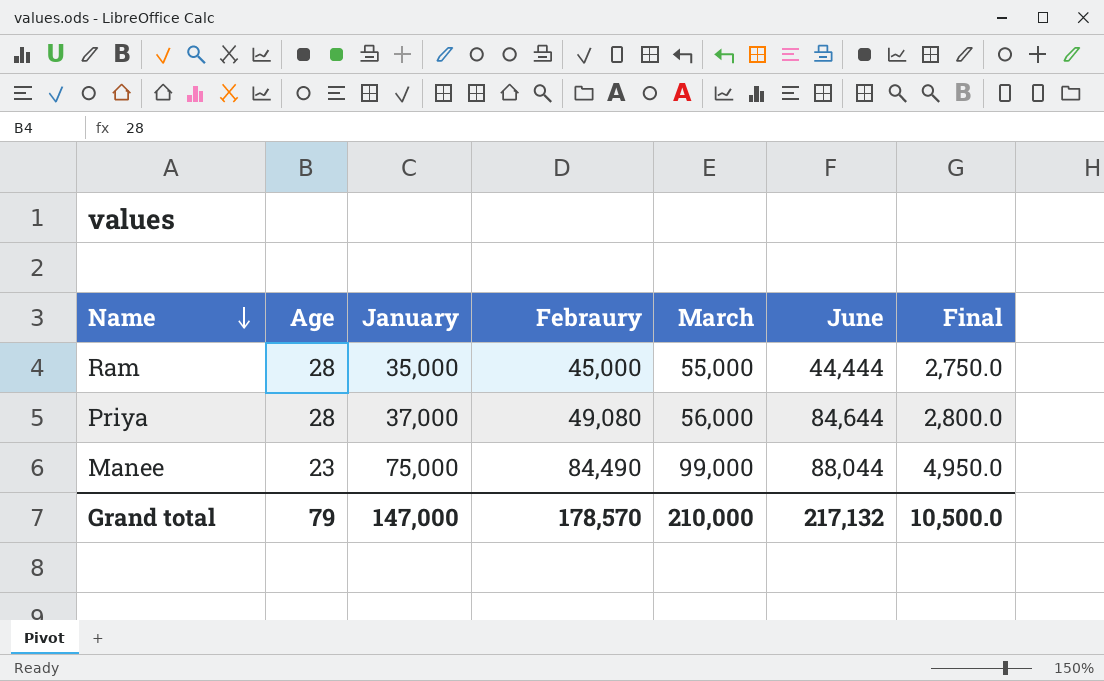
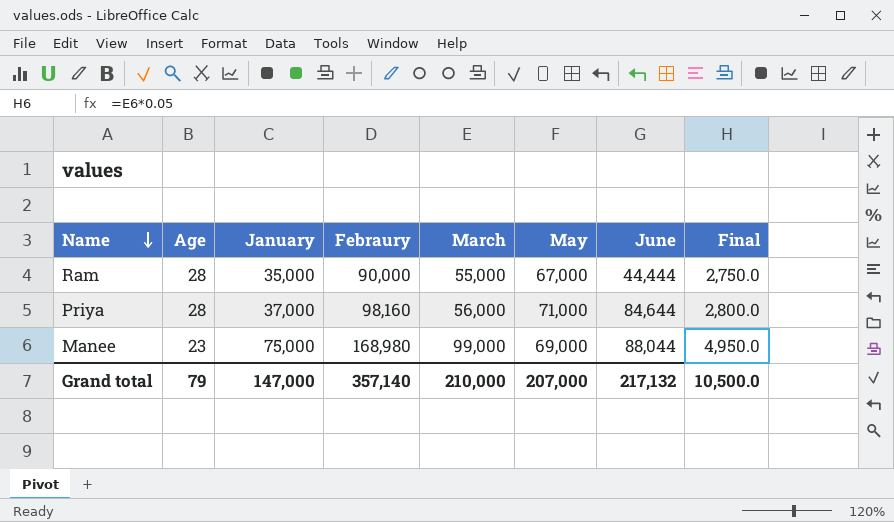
column May | position: none -> 6
Ram | Febraury: 45,000 -> 90,000
Priya | Febraury: 49,080 -> 98,160
Manee | Febraury: 84,490 -> 168,980
Grand total | Febraury: 178,570 -> 357,140

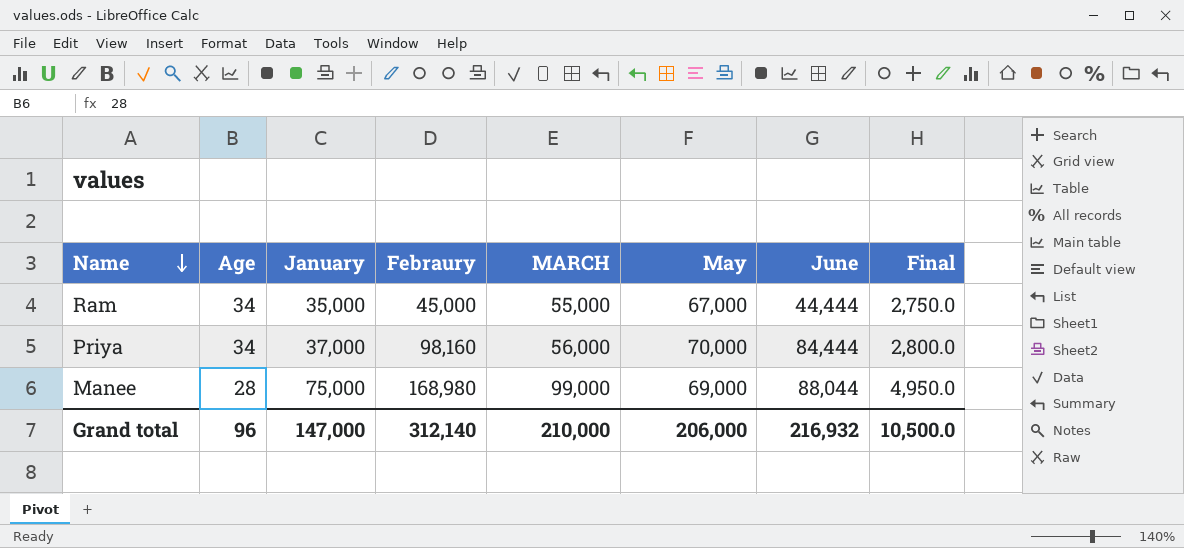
column name: March -> MARCH
Ram | Age: 28 -> 34
Ram | Febraury: 90,000 -> 45,000
Priya | Age: 28 -> 34
Priya | May: 71,000 -> 70,000
Priya | June: 84,644 -> 84,444
Manee | Age: 23 -> 28
Grand total | Age: 79 -> 96
Grand total | Febraury: 357,140 -> 312,140
Grand total | May: 207,000 -> 206,000
Grand total | June: 217,132 -> 216,932

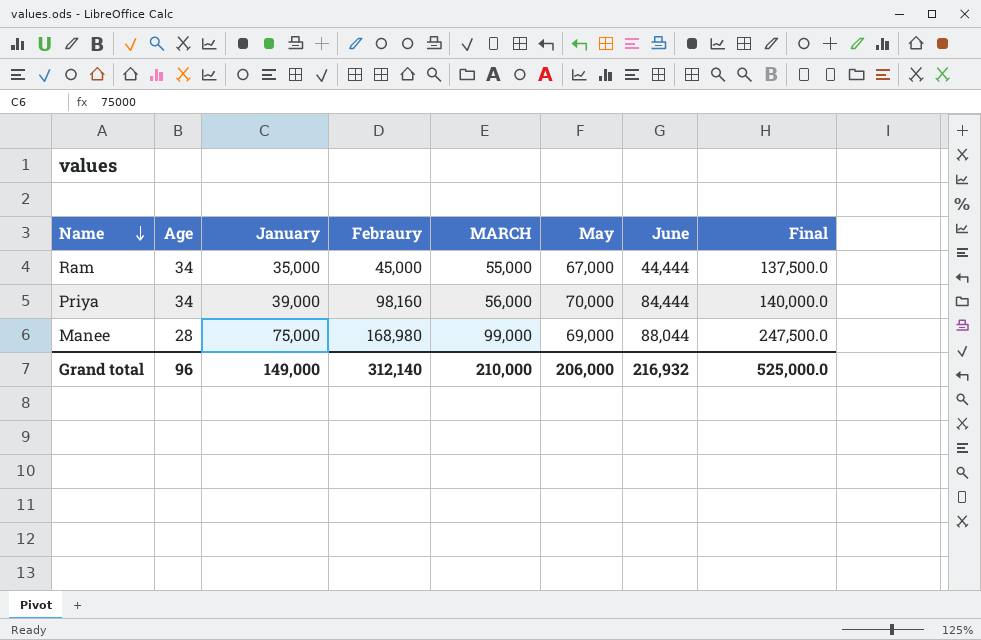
column Final | formula: [MARCH] * 0.05 -> [MARCH] * 2.5
Priya | January: 37,000 -> 39,000
Grand total | January: 147,000 -> 149,000
Grand total | Final: 10,500.0 -> 525,000.0

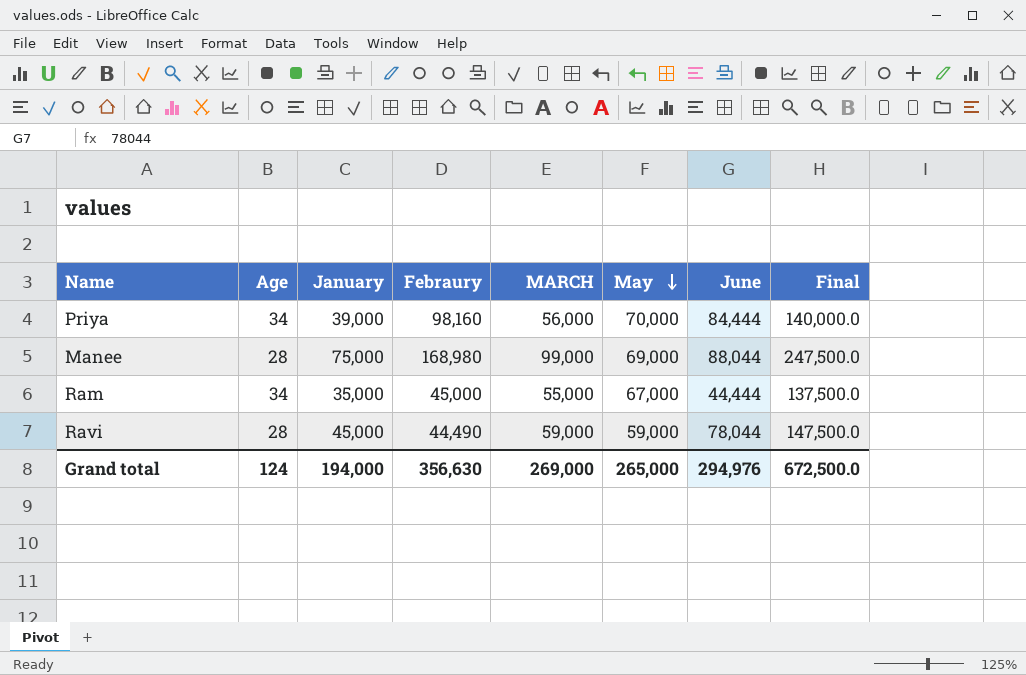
row order: Name descending -> May descending
row Ravi: none -> 28 | 45,000 | 44,490 | 59,000 | 59,000 | 78,044 | 147,500.0
Grand total | Age: 96 -> 124
Grand total | January: 149,000 -> 194,000
Grand total | Febraury: 312,140 -> 356,630
Grand total | MARCH: 210,000 -> 269,000
Grand total | May: 206,000 -> 265,000
Grand total | June: 216,932 -> 294,976
Grand total | Final: 525,000.0 -> 672,500.0

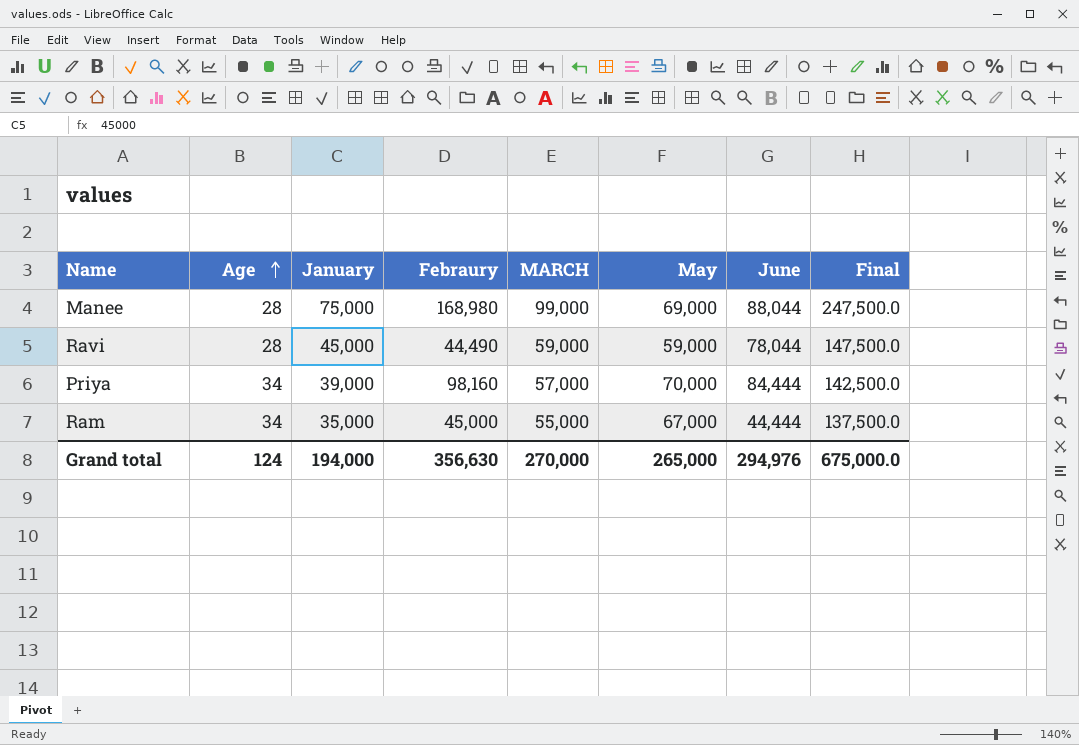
row order: May descending -> Age ascending
Priya | MARCH: 56,000 -> 57,000
Priya | Final: 140,000.0 -> 142,500.0
Grand total | MARCH: 269,000 -> 270,000
Grand total | Final: 672,500.0 -> 675,000.0

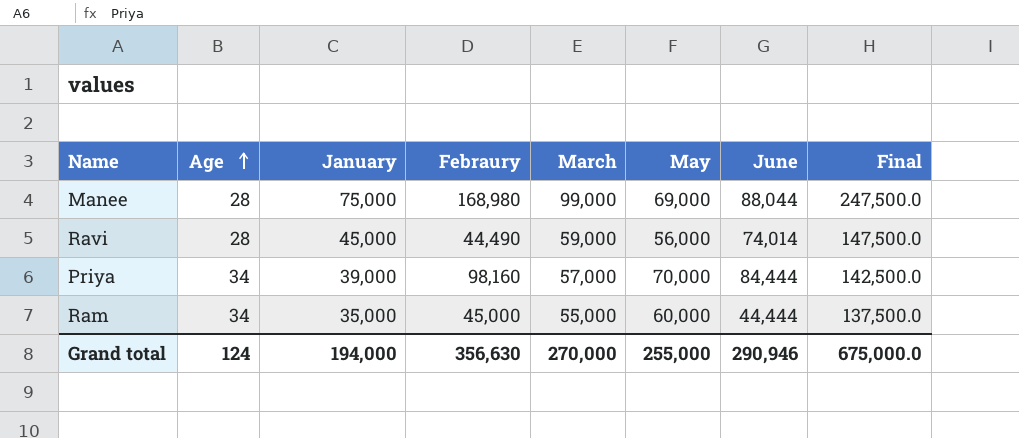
column name: MARCH -> March
Ravi | May: 59,000 -> 56,000
Ravi | June: 78,044 -> 74,014
Ram | May: 67,000 -> 60,000
Grand total | May: 265,000 -> 255,000
Grand total | June: 294,976 -> 290,946

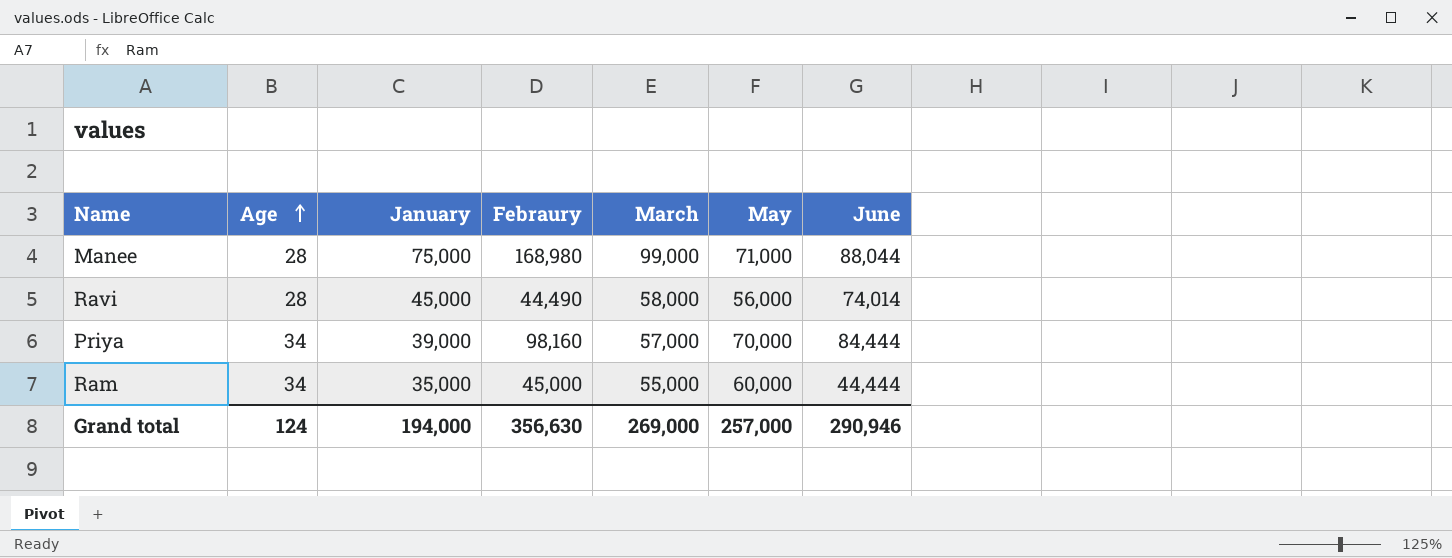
column Final | formula: [March] * 2.5 -> none
Manee | May: 69,000 -> 71,000
Ravi | March: 59,000 -> 58,000
Grand total | March: 270,000 -> 269,000
Grand total | May: 255,000 -> 257,000

